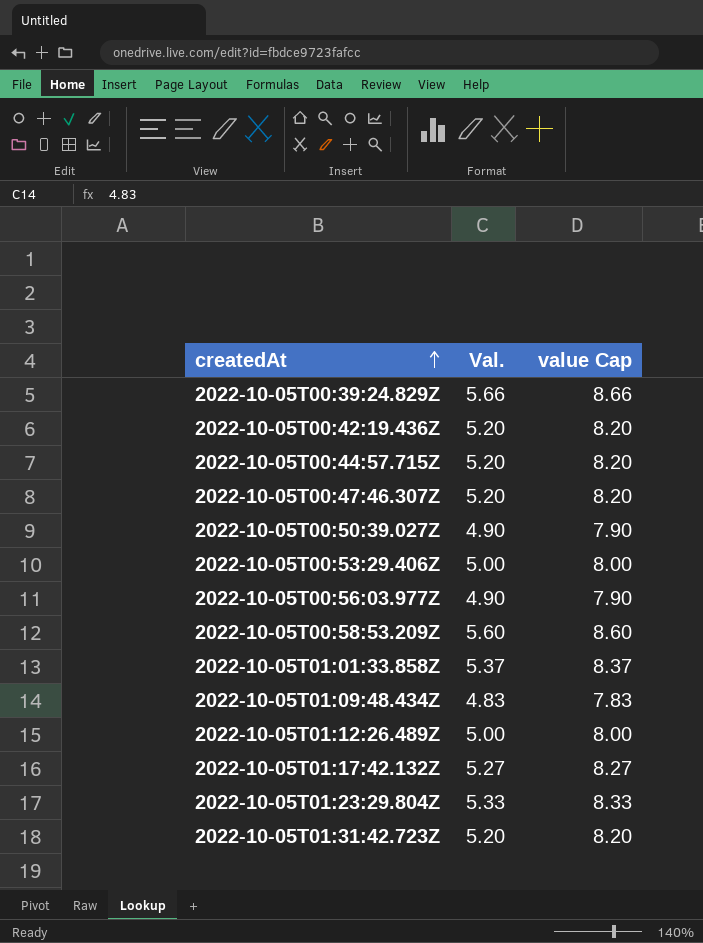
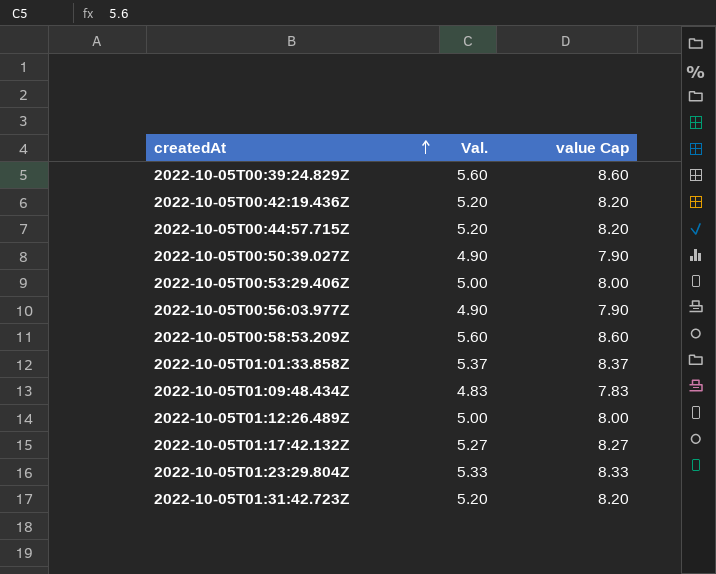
row 2022-10-05T00:47:46.307Z: 5.20 | 8.20 -> none
2022-10-05T00:39:24.829Z | Val.: 5.66 -> 5.60
2022-10-05T00:39:24.829Z | value Cap: 8.66 -> 8.60

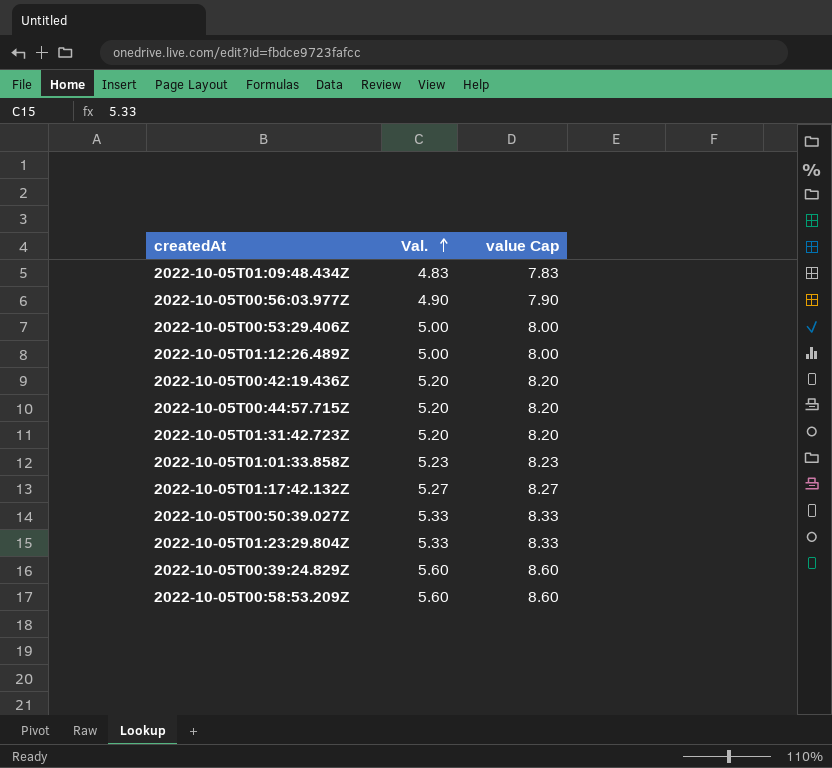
row order: createdAt ascending -> Val. ascending
2022-10-05T01:01:33.858Z | Val.: 5.37 -> 5.23
2022-10-05T01:01:33.858Z | value Cap: 8.37 -> 8.23
2022-10-05T00:50:39.027Z | Val.: 4.90 -> 5.33
2022-10-05T00:50:39.027Z | value Cap: 7.90 -> 8.33

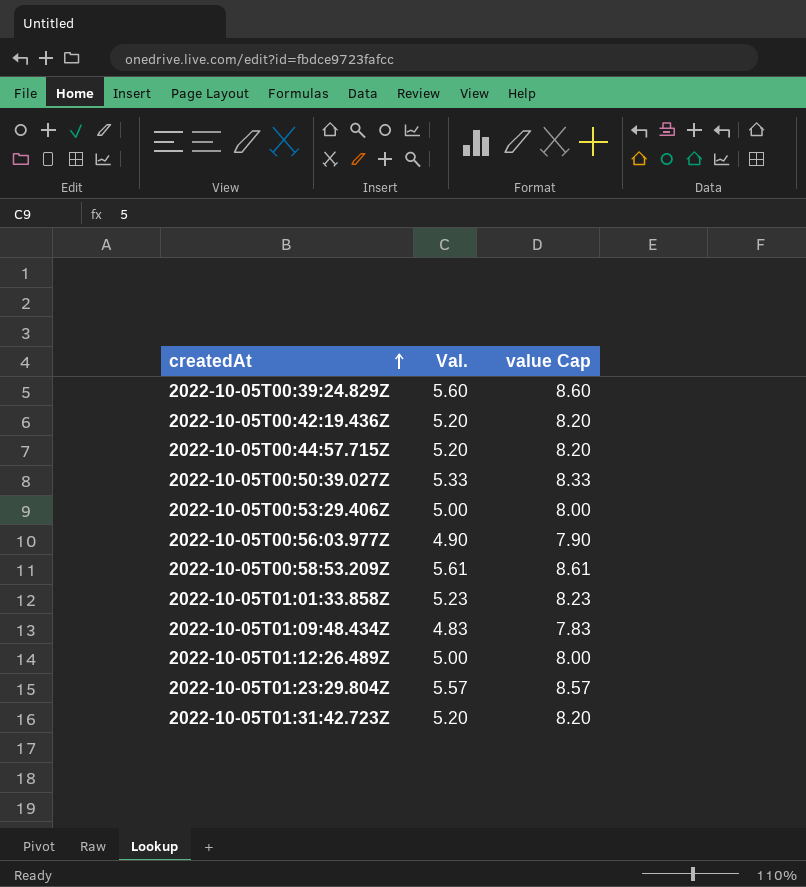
row order: Val. ascending -> createdAt ascending
row 2022-10-05T01:17:42.132Z: 5.27 | 8.27 -> none
2022-10-05T00:58:53.209Z | Val.: 5.60 -> 5.61
2022-10-05T00:58:53.209Z | value Cap: 8.60 -> 8.61
2022-10-05T01:23:29.804Z | Val.: 5.33 -> 5.57
2022-10-05T01:23:29.804Z | value Cap: 8.33 -> 8.57

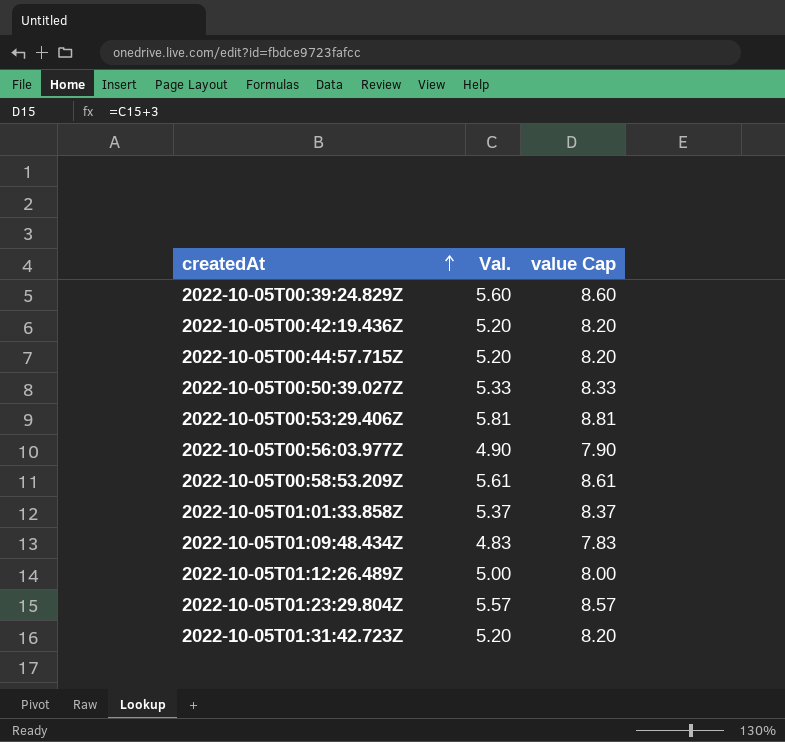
2022-10-05T00:53:29.406Z | Val.: 5.00 -> 5.81
2022-10-05T00:53:29.406Z | value Cap: 8.00 -> 8.81
2022-10-05T01:01:33.858Z | Val.: 5.23 -> 5.37
2022-10-05T01:01:33.858Z | value Cap: 8.23 -> 8.37

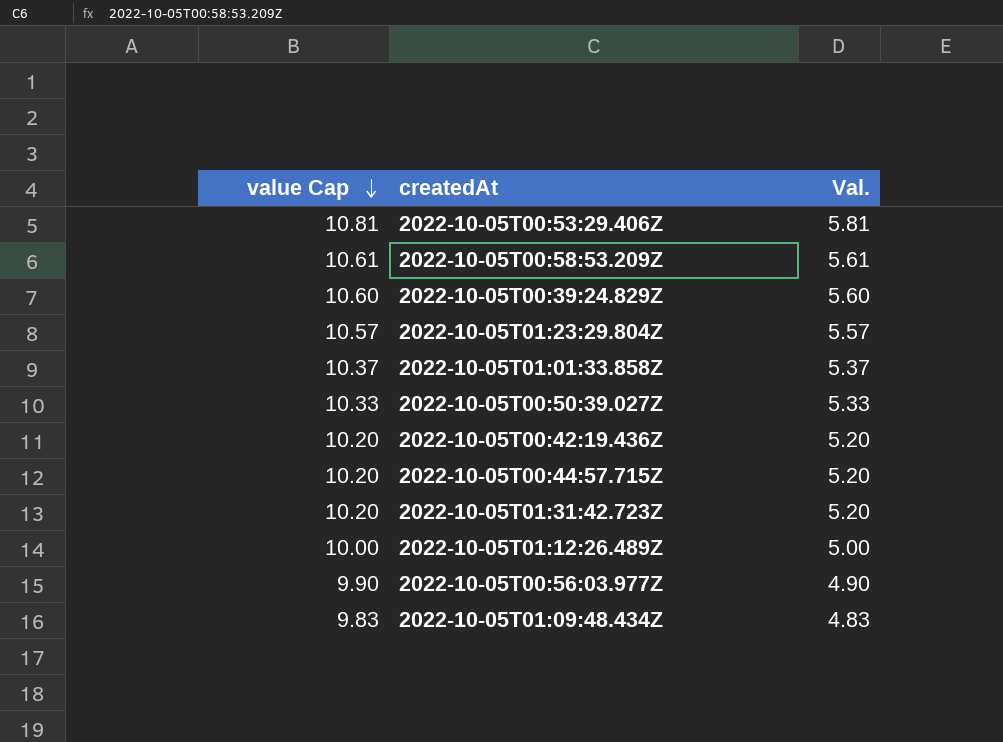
row order: createdAt ascending -> value Cap descending
column value Cap | formula: [Val.] + 3 -> [Val.] + 5
column value Cap | position: 3 -> 1

